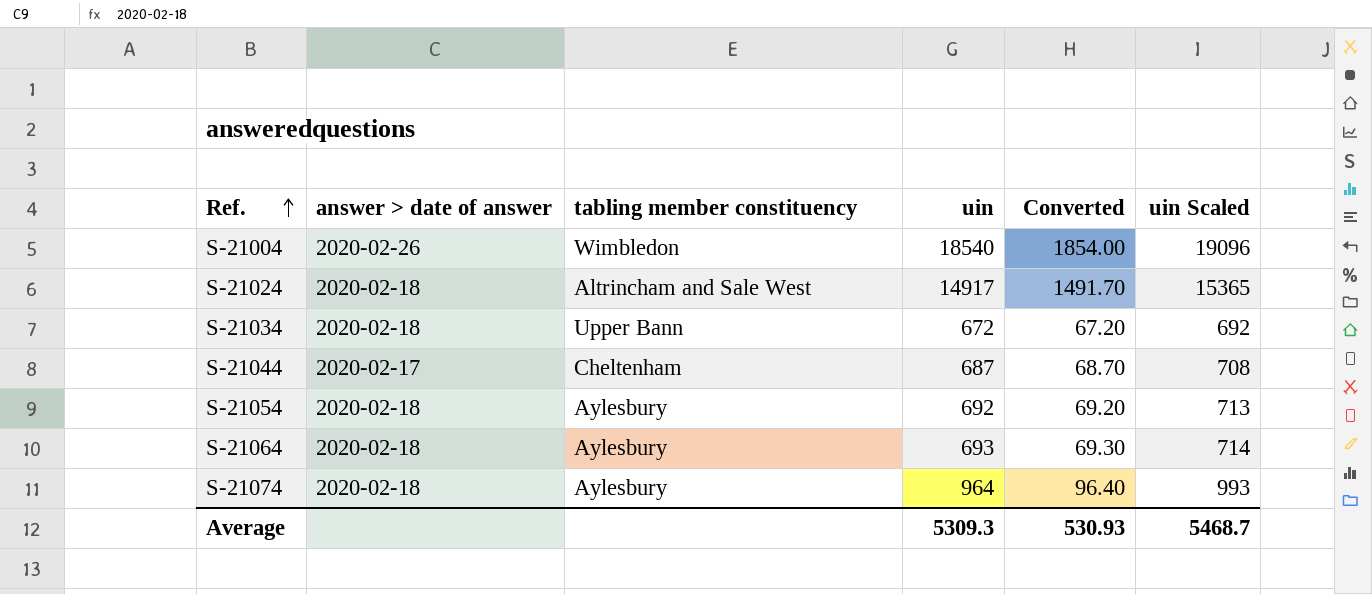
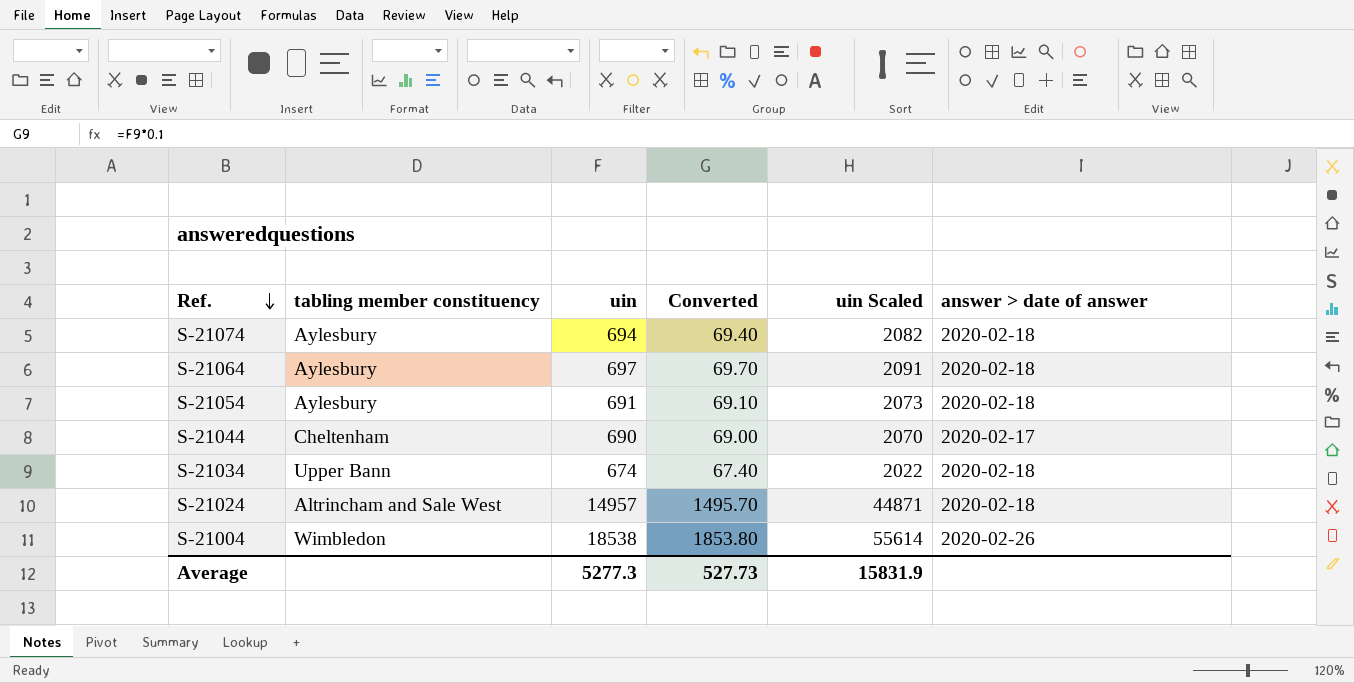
row order: Ref. ascending -> Ref. descending
column uin Scaled | formula: [uin] * 1.03 -> [uin] * 3
column answer > date of answer | position: 2 -> 6
S-21074 | uin: 964 -> 694
S-21074 | Converted: 96.40 -> 69.40
S-21064 | uin: 693 -> 697
S-21064 | Converted: 69.30 -> 69.70
S-21054 | uin: 692 -> 691
S-21054 | Converted: 69.20 -> 69.10
S-21044 | uin: 687 -> 690
S-21044 | Converted: 68.70 -> 69.00
S-21034 | uin: 672 -> 674
S-21034 | Converted: 67.20 -> 67.40
S-21024 | uin: 14917 -> 14957
S-21024 | Converted: 1491.70 -> 1495.70
S-21004 | uin: 18540 -> 18538
S-21004 | Converted: 1854.00 -> 1853.80
Average | uin: 5309.3 -> 5277.3
Average | Converted: 530.93 -> 527.73
Average | uin Scaled: 5468.7 -> 15831.9

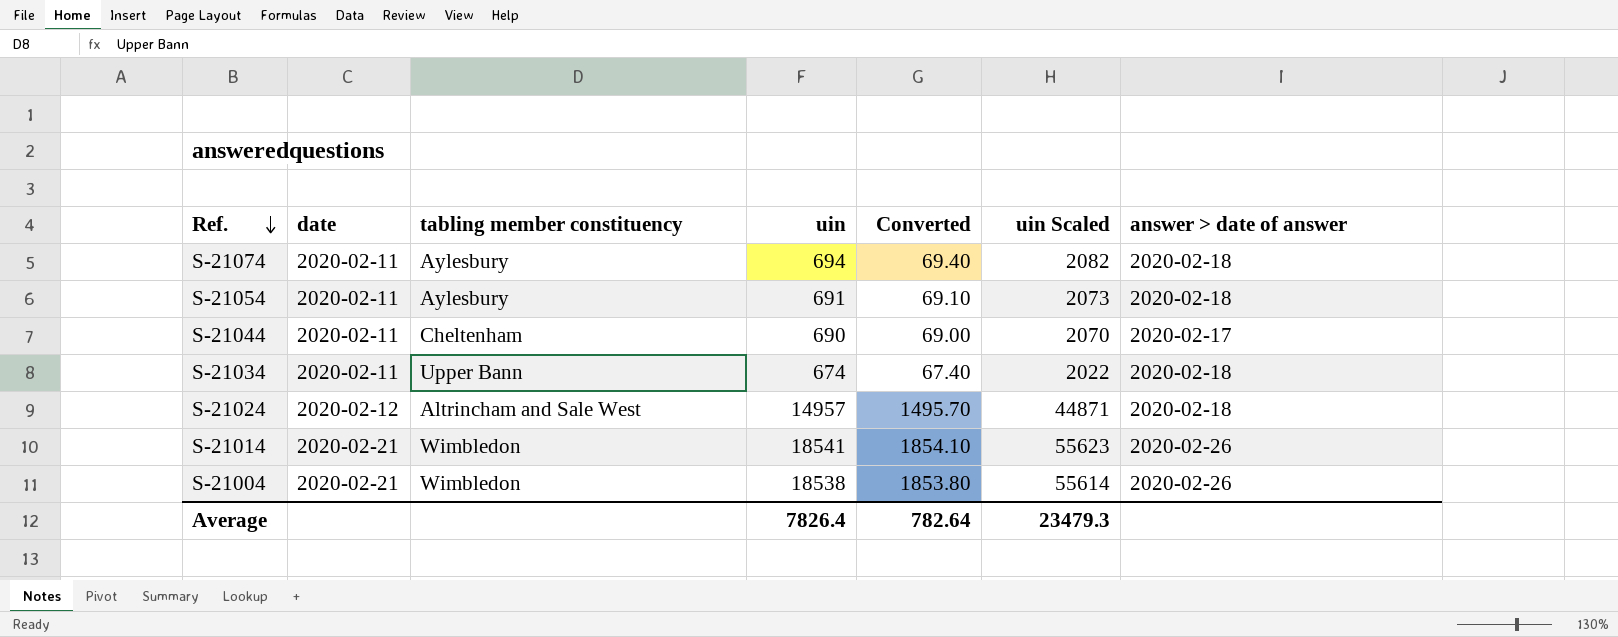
column date | position: none -> 2
row S-21064: Aylesbury | 697 | 69.70 | 2091 | 2020-02-18 -> none
row S-21014: none -> 2020-02-21 | Wimbledon | 18541 | 1854.10 | 55623 | 2020-02-26
Average | uin: 5277.3 -> 7826.4
Average | Converted: 527.73 -> 782.64
Average | uin Scaled: 15831.9 -> 23479.3

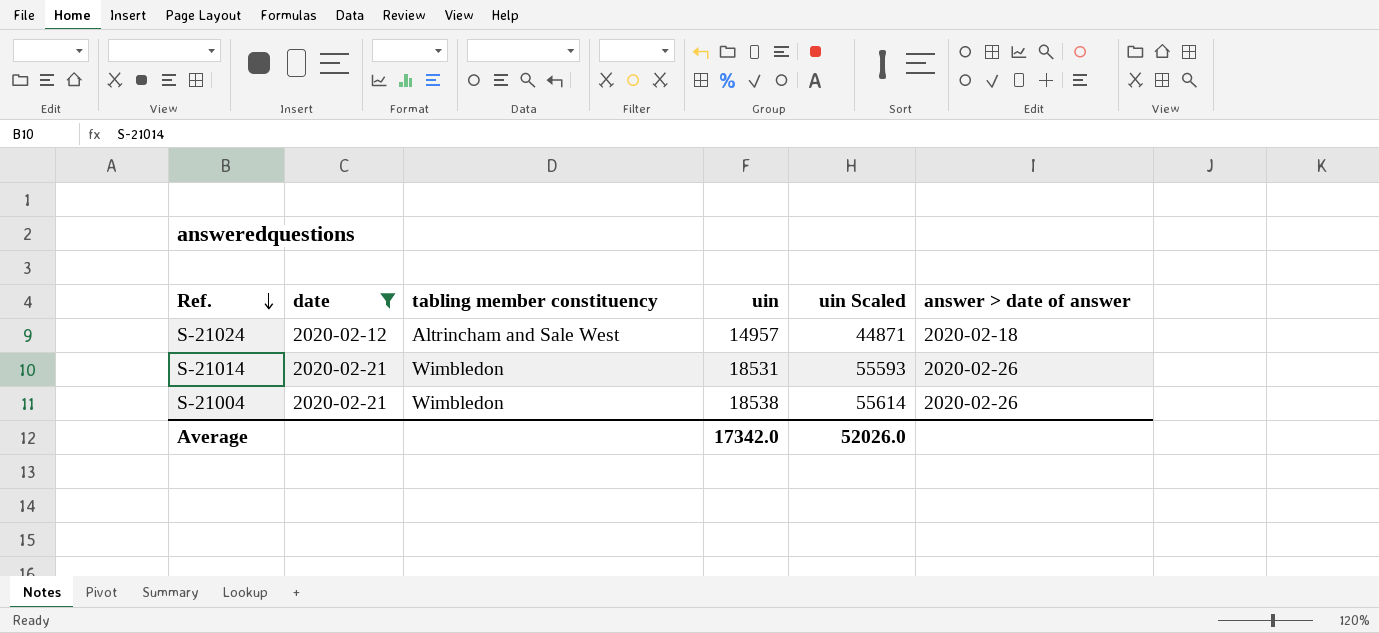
filter: none -> date != 2020-02-11
column Converted | formula: [uin] * 0.1 -> none
S-21014 | uin: 18541 -> 18531
S-21014 | uin Scaled: 55623 -> 55593
Average | uin: 7826.4 -> 17342.0
Average | uin Scaled: 23479.3 -> 52026.0

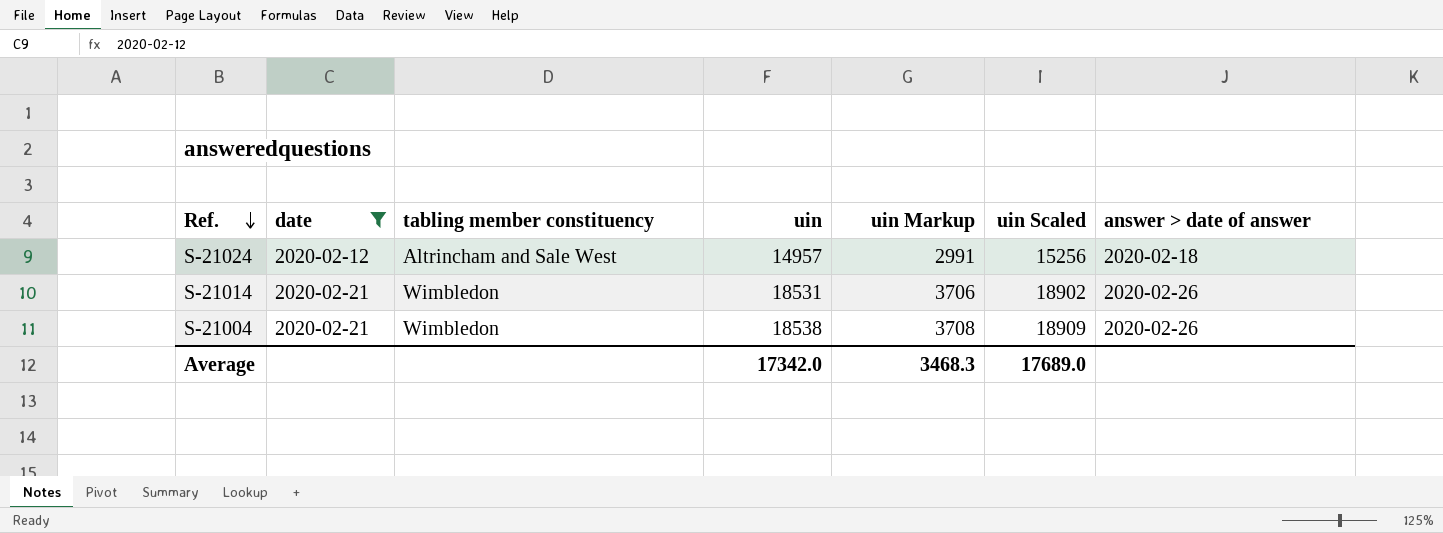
column uin Markup | formula: none -> [uin] * 0.2
column uin Scaled | formula: [uin] * 3 -> [uin] * 1.02
Average | uin Scaled: 52026.0 -> 17689.0

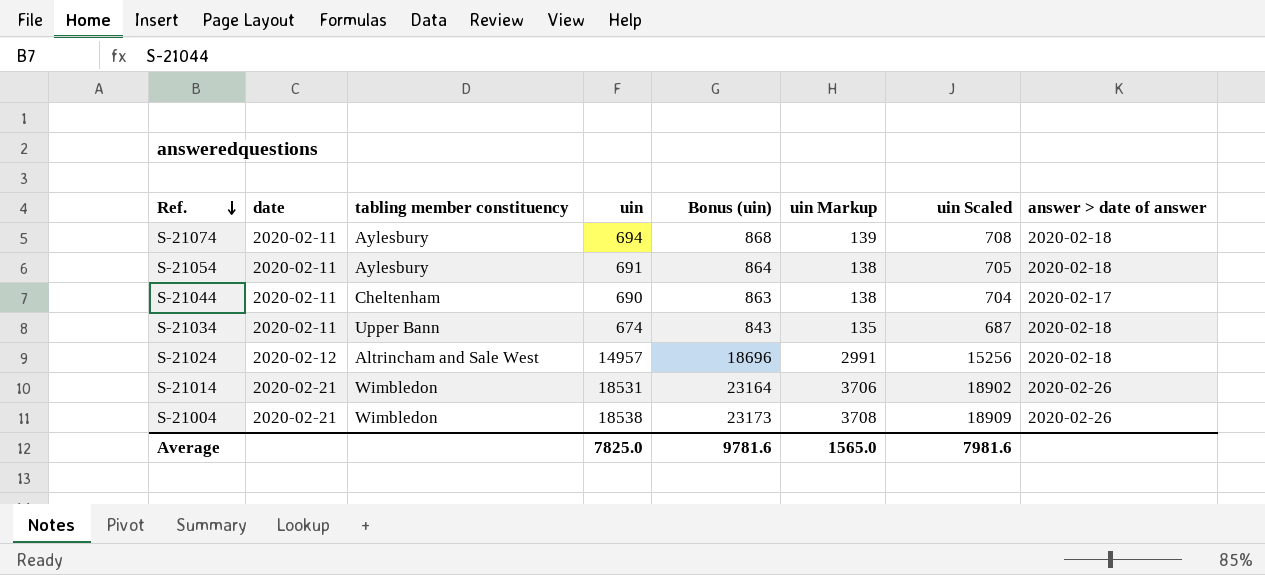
filter: date != 2020-02-11 -> none
column Bonus (uin) | formula: none -> [uin] * 1.25
Average | uin: 17342.0 -> 7825.0
Average | uin Markup: 3468.3 -> 1565.0
Average | uin Scaled: 17689.0 -> 7981.6

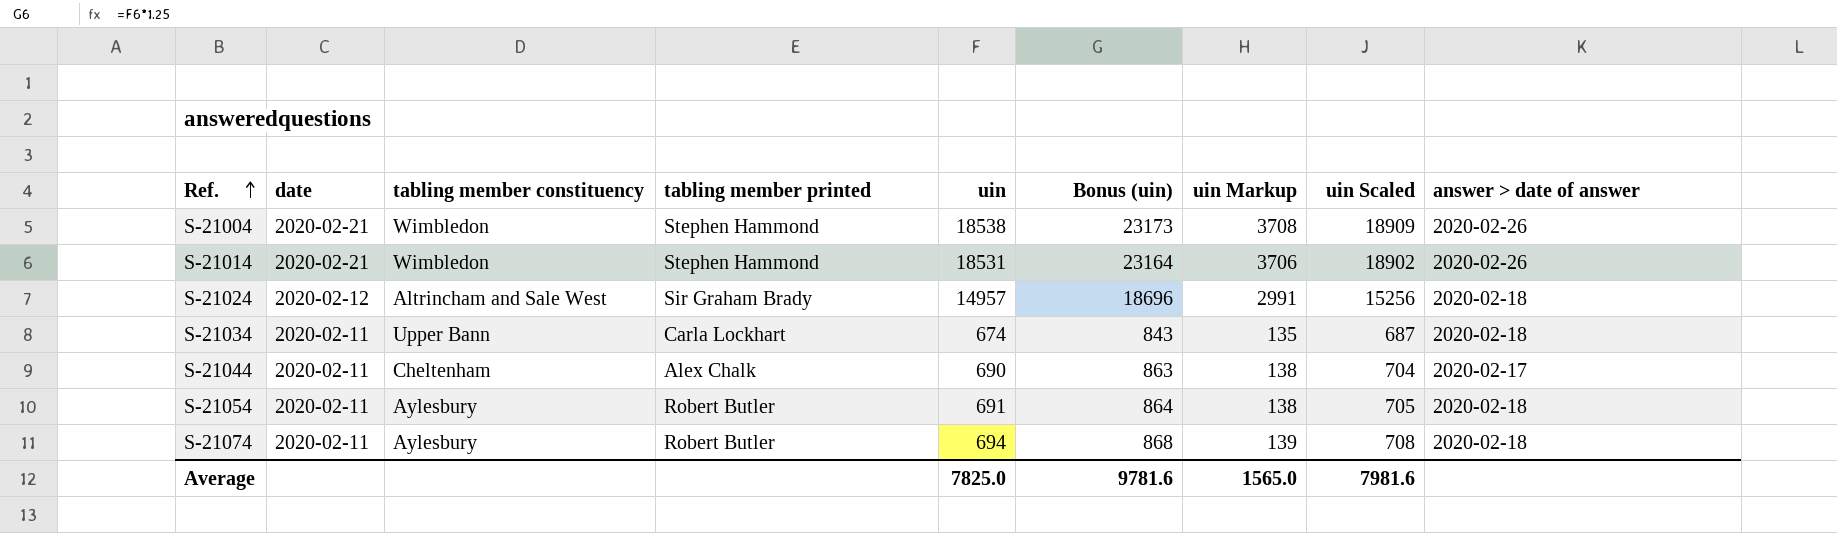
row order: Ref. descending -> Ref. ascending
column tabling member printed | position: none -> 4

